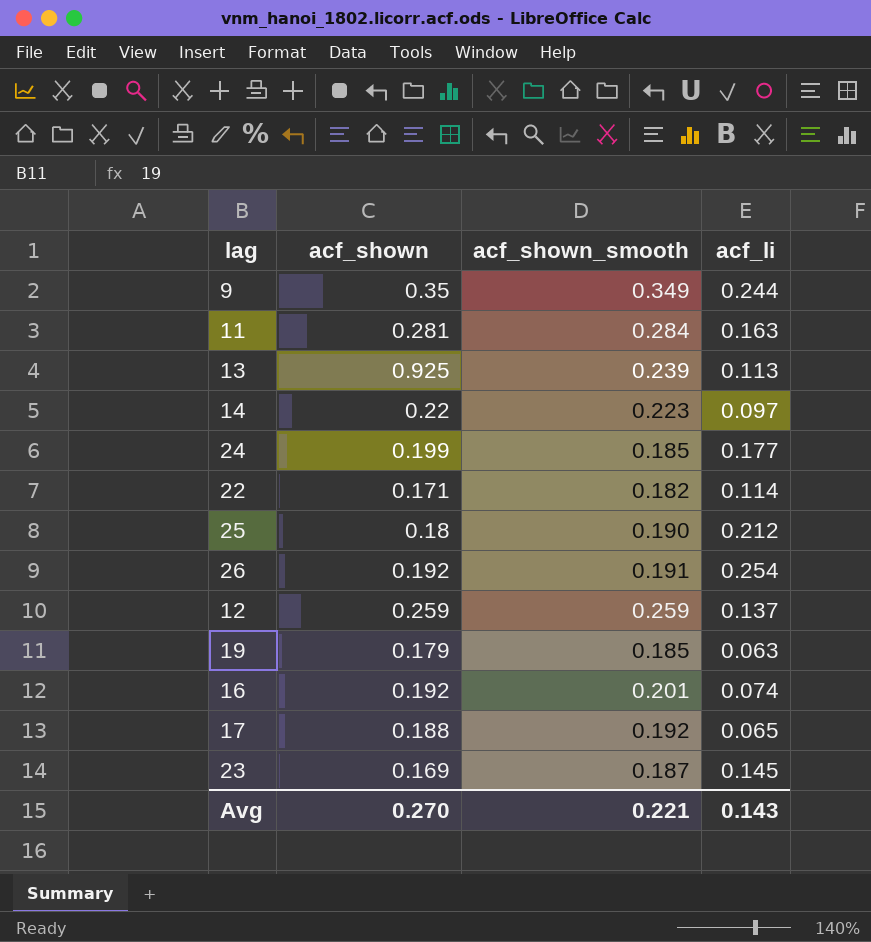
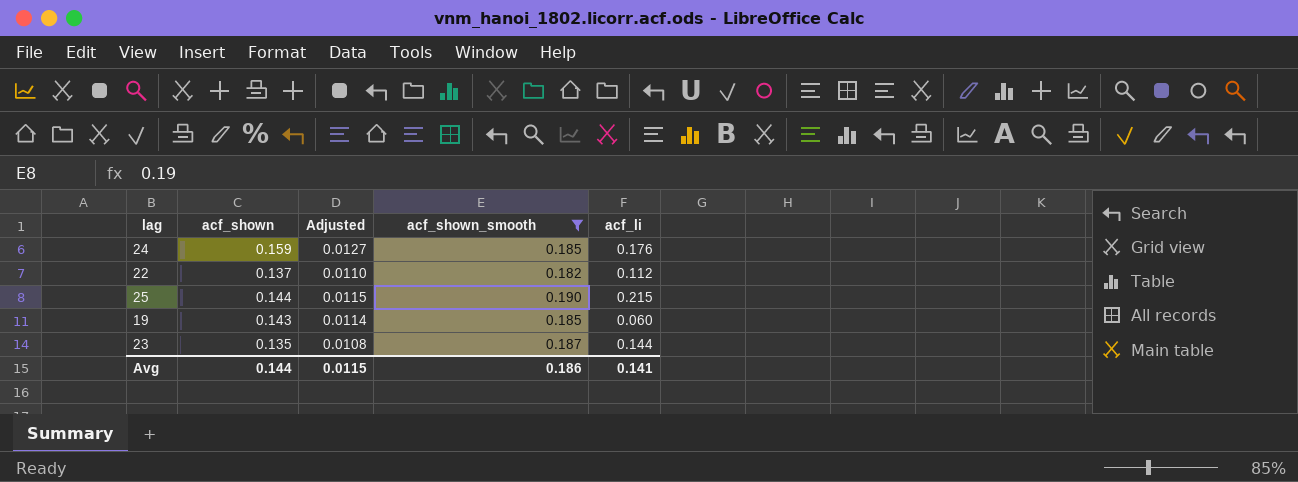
filter: none -> acf_shown_smooth <= 0.190
column Adjusted | formula: none -> [acf_shown] * 0.08
24 | acf_shown: 0.199 -> 0.159
24 | acf_li: 0.177 -> 0.176
22 | acf_shown: 0.171 -> 0.137
22 | acf_li: 0.114 -> 0.112
25 | acf_shown: 0.18 -> 0.144
25 | acf_li: 0.212 -> 0.215
19 | acf_shown: 0.179 -> 0.143
19 | acf_li: 0.063 -> 0.060
23 | acf_shown: 0.169 -> 0.135
23 | acf_li: 0.145 -> 0.144
Avg | acf_shown: 0.270 -> 0.144
Avg | acf_shown_smooth: 0.221 -> 0.186
Avg | acf_li: 0.143 -> 0.141

